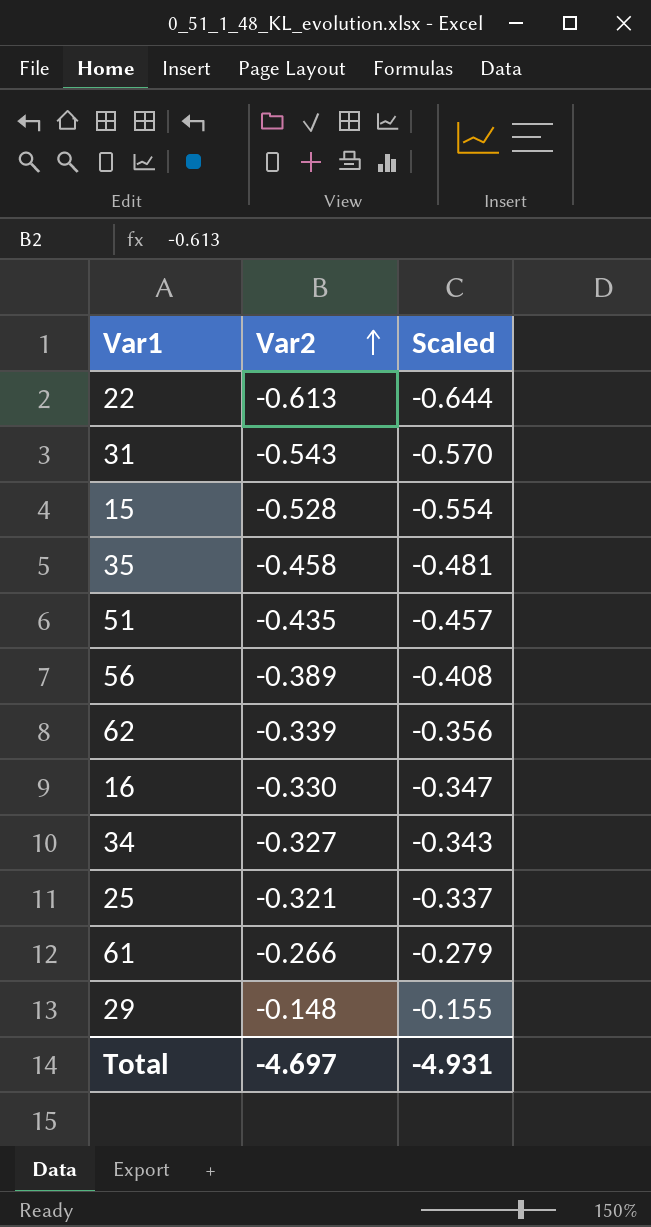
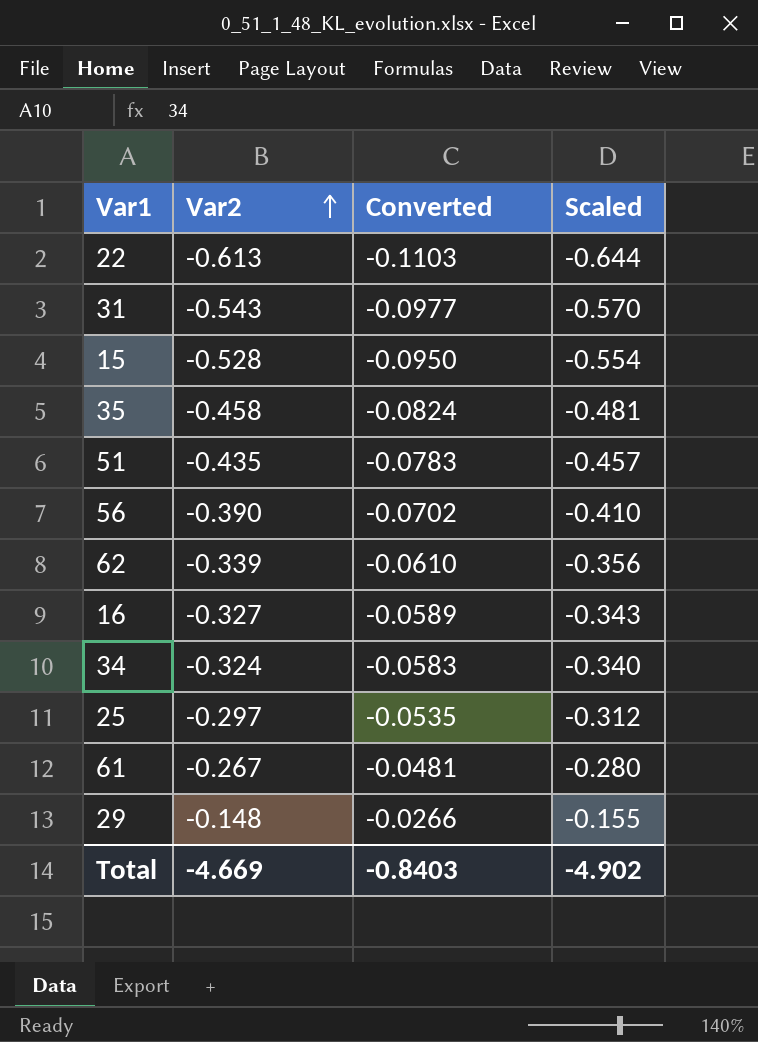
column Converted | formula: none -> [Var2] * 0.18
56 | Var2: -0.389 -> -0.390
56 | Scaled: -0.408 -> -0.410
16 | Var2: -0.330 -> -0.327
16 | Scaled: -0.347 -> -0.343
34 | Var2: -0.327 -> -0.324
34 | Scaled: -0.343 -> -0.340
25 | Var2: -0.321 -> -0.297
25 | Scaled: -0.337 -> -0.312
61 | Var2: -0.266 -> -0.267
61 | Scaled: -0.279 -> -0.280
Total | Var2: -4.697 -> -4.669
Total | Scaled: -4.931 -> -4.902

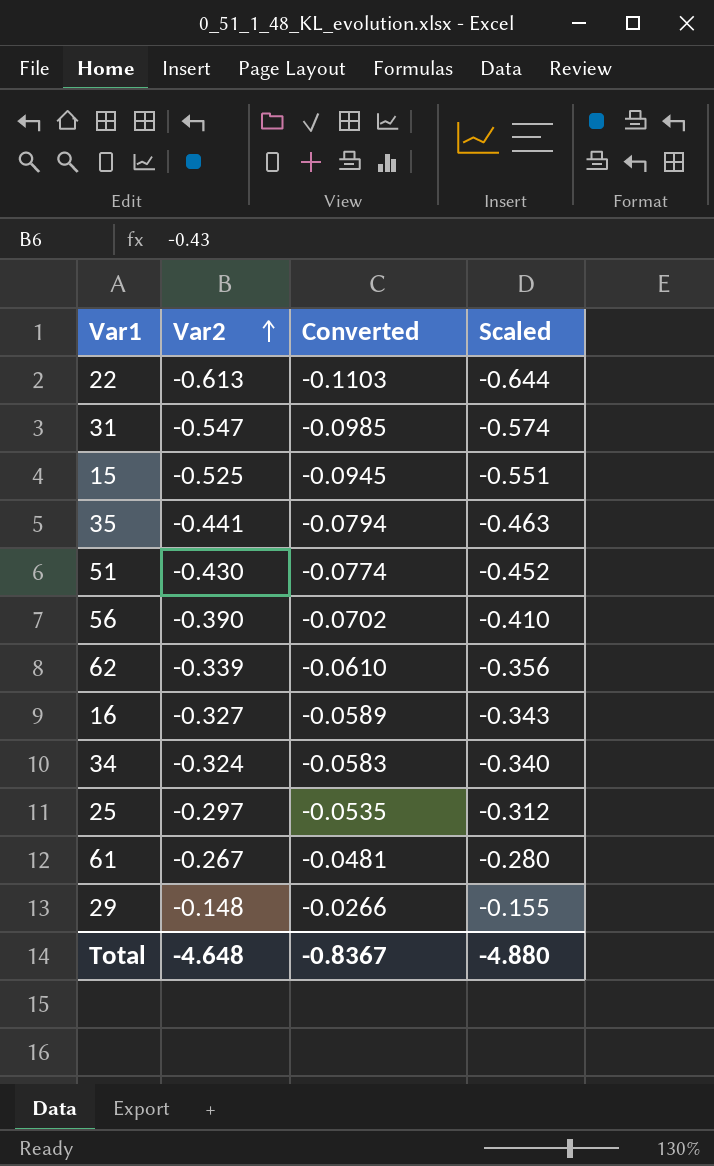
31 | Var2: -0.543 -> -0.547
31 | Converted: -0.0977 -> -0.0985
31 | Scaled: -0.570 -> -0.574
15 | Var2: -0.528 -> -0.525
15 | Converted: -0.0950 -> -0.0945
15 | Scaled: -0.554 -> -0.551
35 | Var2: -0.458 -> -0.441
35 | Converted: -0.0824 -> -0.0794
35 | Scaled: -0.481 -> -0.463
51 | Var2: -0.435 -> -0.430
51 | Converted: -0.0783 -> -0.0774
51 | Scaled: -0.457 -> -0.452
Total | Var2: -4.669 -> -4.648
Total | Converted: -0.8403 -> -0.8367
Total | Scaled: -4.902 -> -4.880

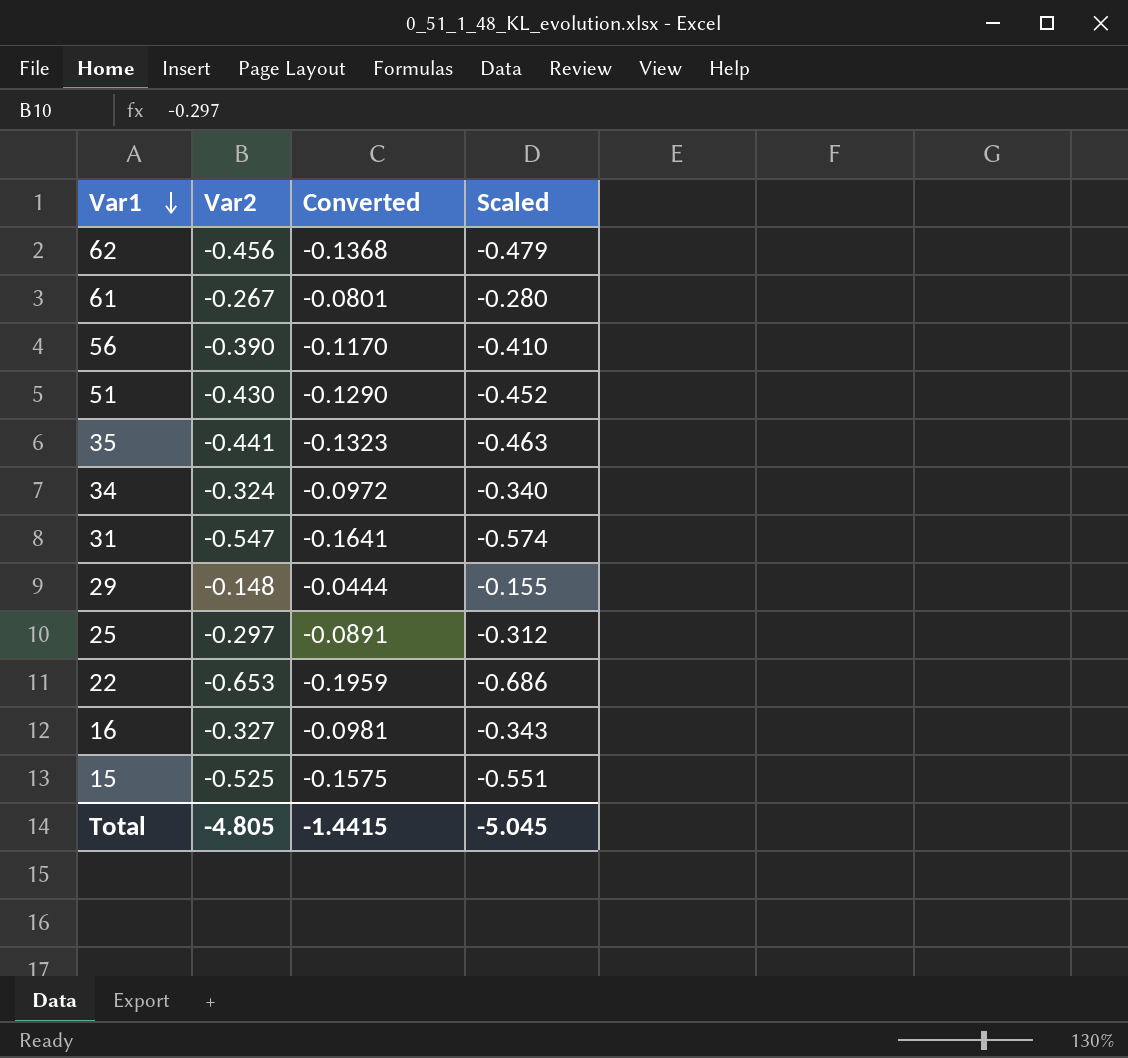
row order: Var2 ascending -> Var1 descending
column Converted | formula: [Var2] * 0.18 -> [Var2] * 0.3
62 | Var2: -0.339 -> -0.456
62 | Scaled: -0.356 -> -0.479
22 | Var2: -0.613 -> -0.653
22 | Scaled: -0.644 -> -0.686
Total | Var2: -4.648 -> -4.805
Total | Converted: -0.8367 -> -1.4415
Total | Scaled: -4.880 -> -5.045

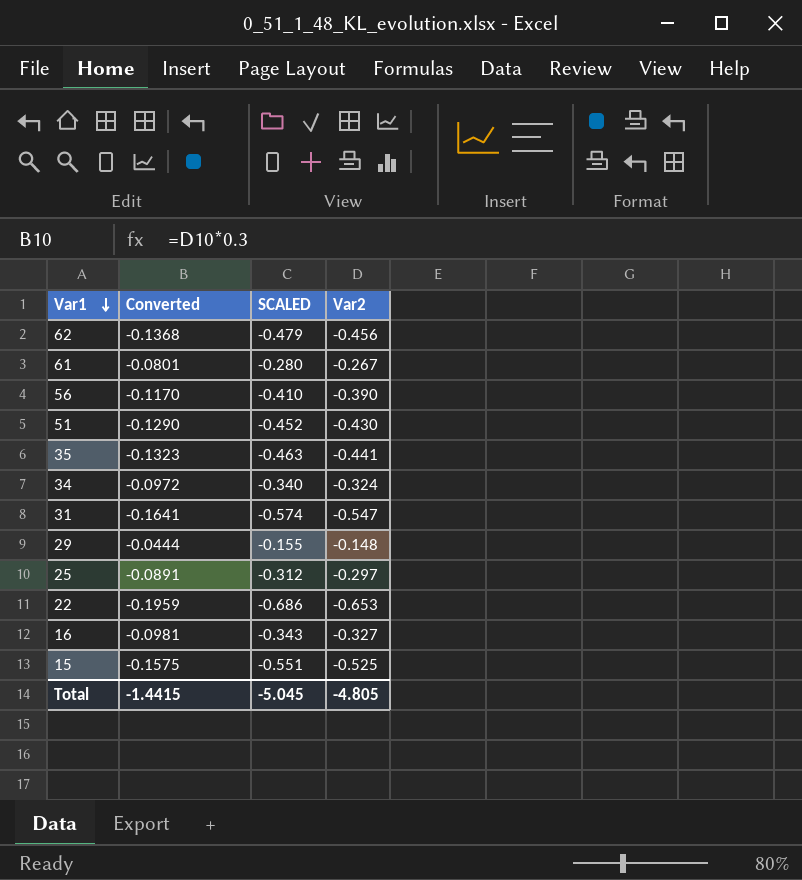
column name: Scaled -> SCALED
column Var2 | position: 2 -> 4

